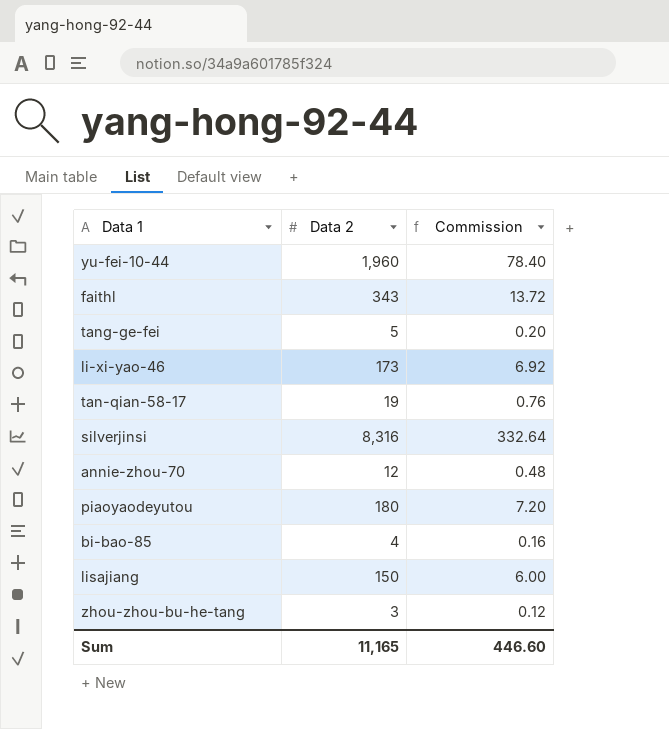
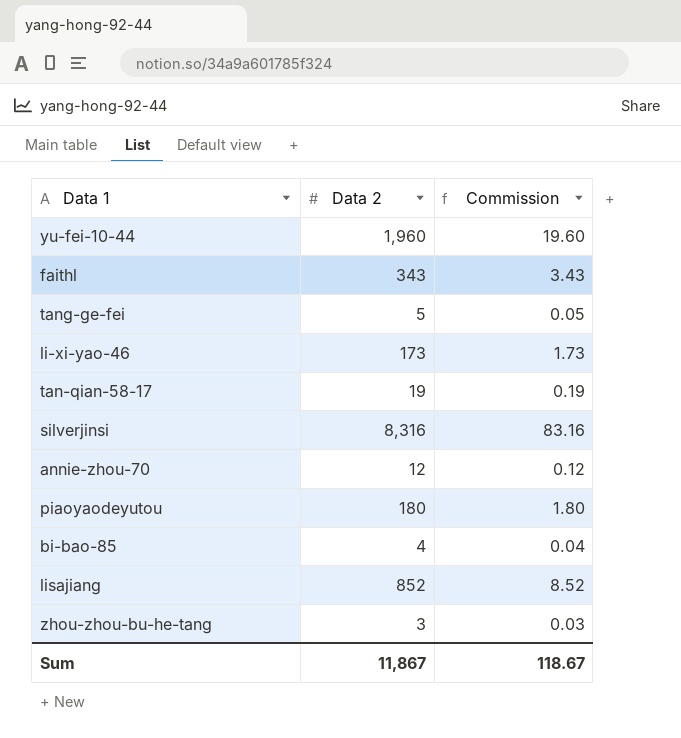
column Commission | formula: [Data 2] * 0.04 -> [Data 2] * 0.01
lisajiang | Data 2: 150 -> 852
Sum | Data 2: 11,165 -> 11,867
Sum | Commission: 446.60 -> 118.67

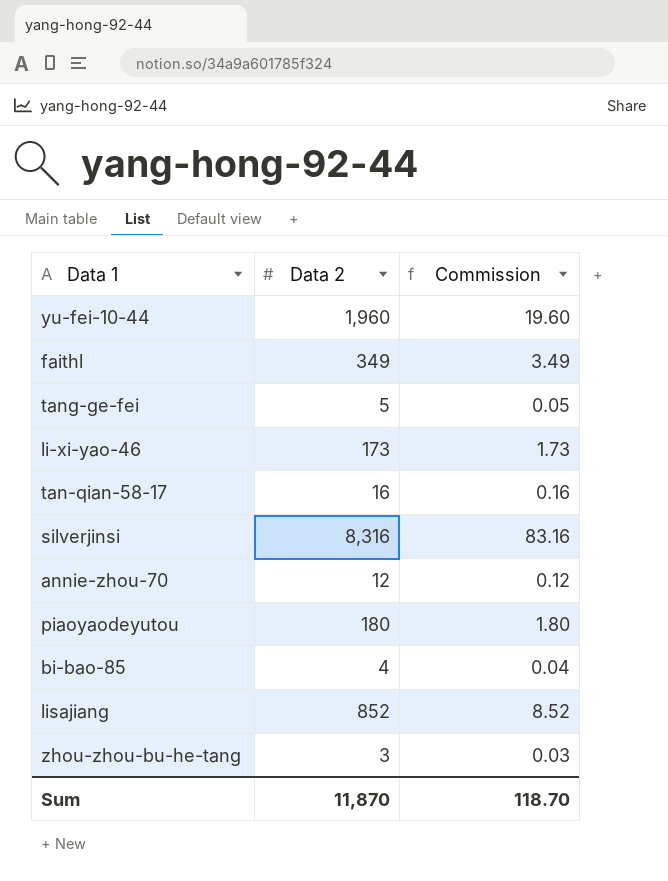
faithl | Data 2: 343 -> 349
faithl | Commission: 3.43 -> 3.49
tan-qian-58-17 | Data 2: 19 -> 16
tan-qian-58-17 | Commission: 0.19 -> 0.16
Sum | Data 2: 11,867 -> 11,870
Sum | Commission: 118.67 -> 118.70

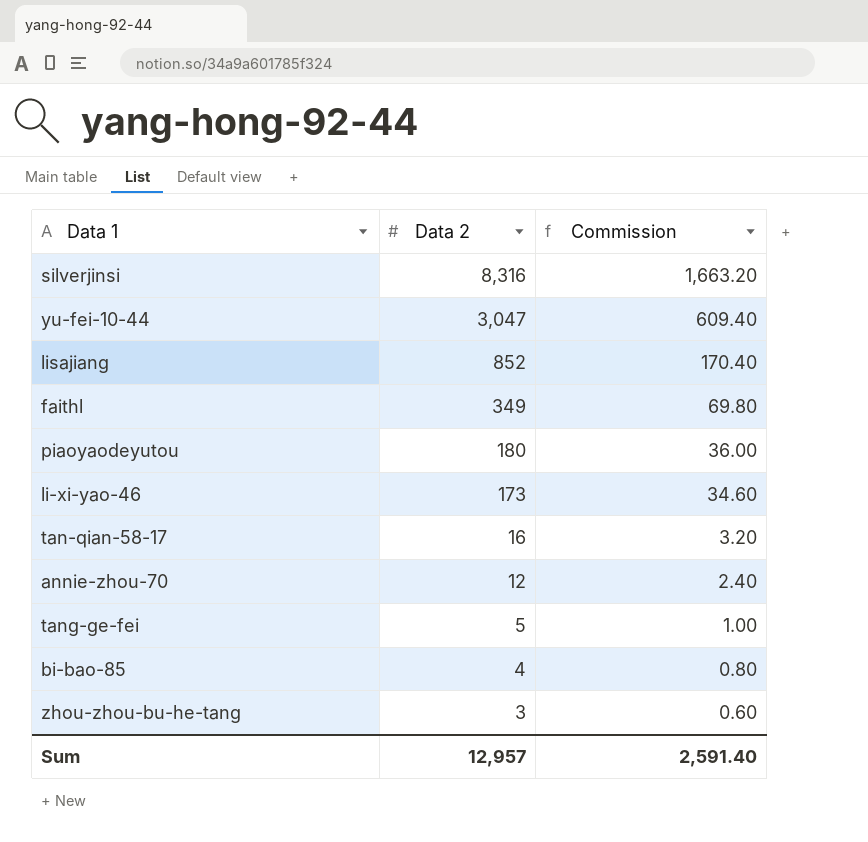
row order: none -> Data 2 descending
column Commission | formula: [Data 2] * 0.01 -> [Data 2] * 0.2
yu-fei-10-44 | Data 2: 1,960 -> 3,047
Sum | Data 2: 11,870 -> 12,957
Sum | Commission: 118.70 -> 2,591.40

